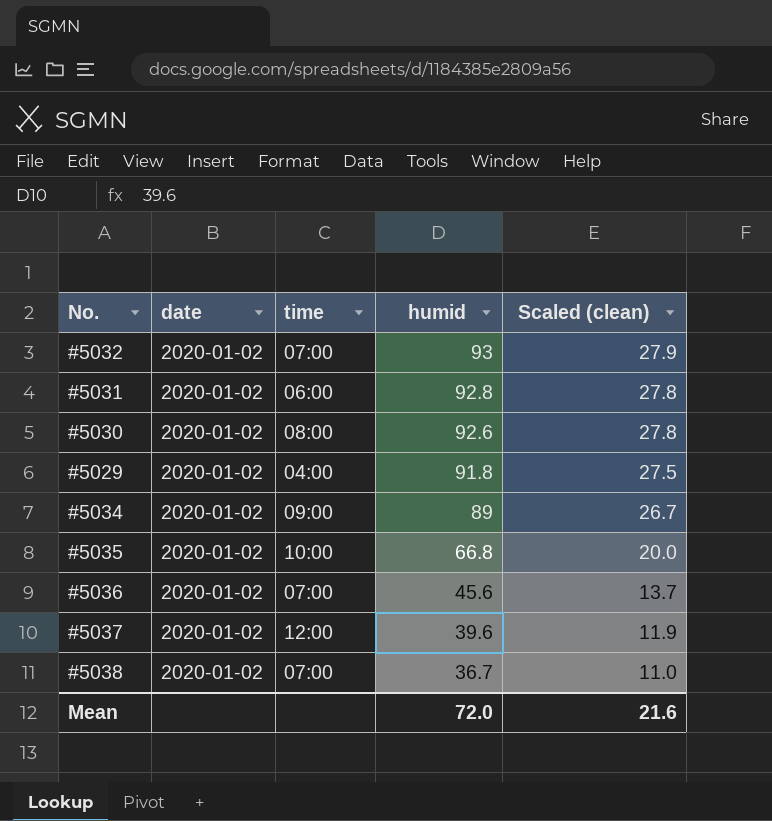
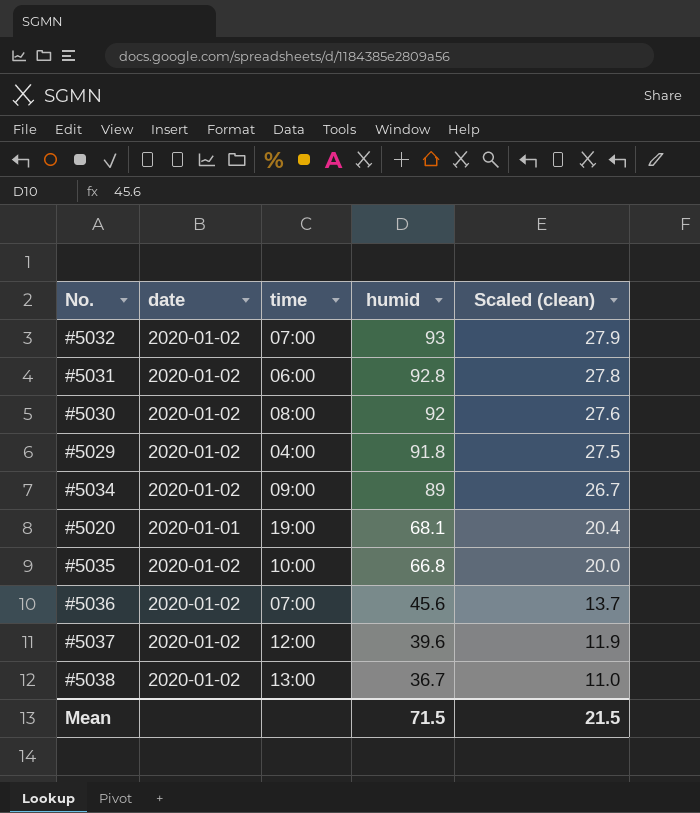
#5030 | humid: 92.6 -> 92
#5030 | Scaled (clean): 27.8 -> 27.6
row #5020: none -> 2020-01-01 | 19:00 | 68.1 | 20.4
#5038 | time: 07:00 -> 13:00
Mean | humid: 72.0 -> 71.5
Mean | Scaled (clean): 21.6 -> 21.5

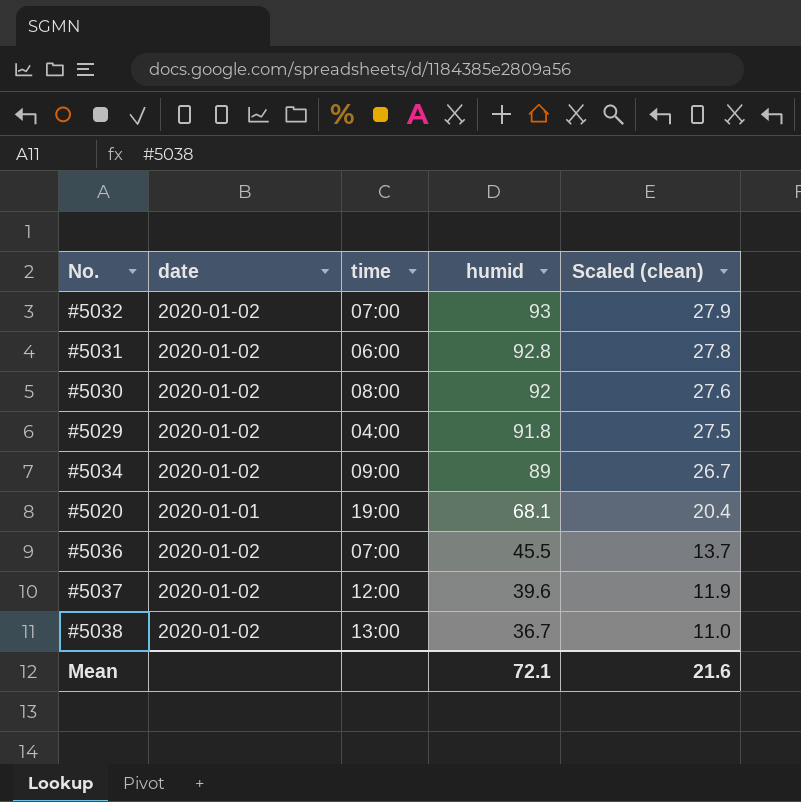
row #5035: 2020-01-02 | 10:00 | 66.8 | 20.0 -> none
#5036 | humid: 45.6 -> 45.5
Mean | humid: 71.5 -> 72.1
Mean | Scaled (clean): 21.5 -> 21.6

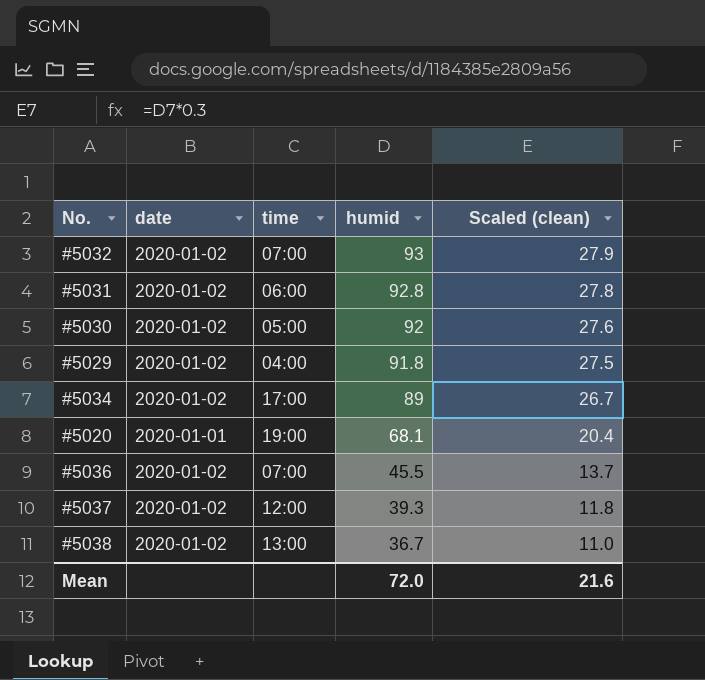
#5030 | time: 08:00 -> 05:00
#5034 | time: 09:00 -> 17:00
#5037 | humid: 39.6 -> 39.3
#5037 | Scaled (clean): 11.9 -> 11.8
Mean | humid: 72.1 -> 72.0

